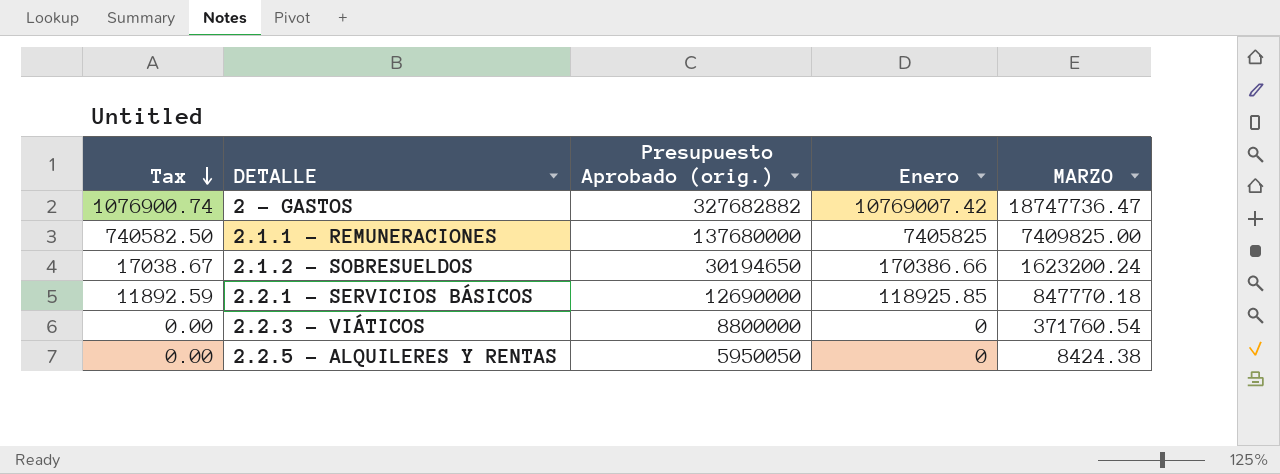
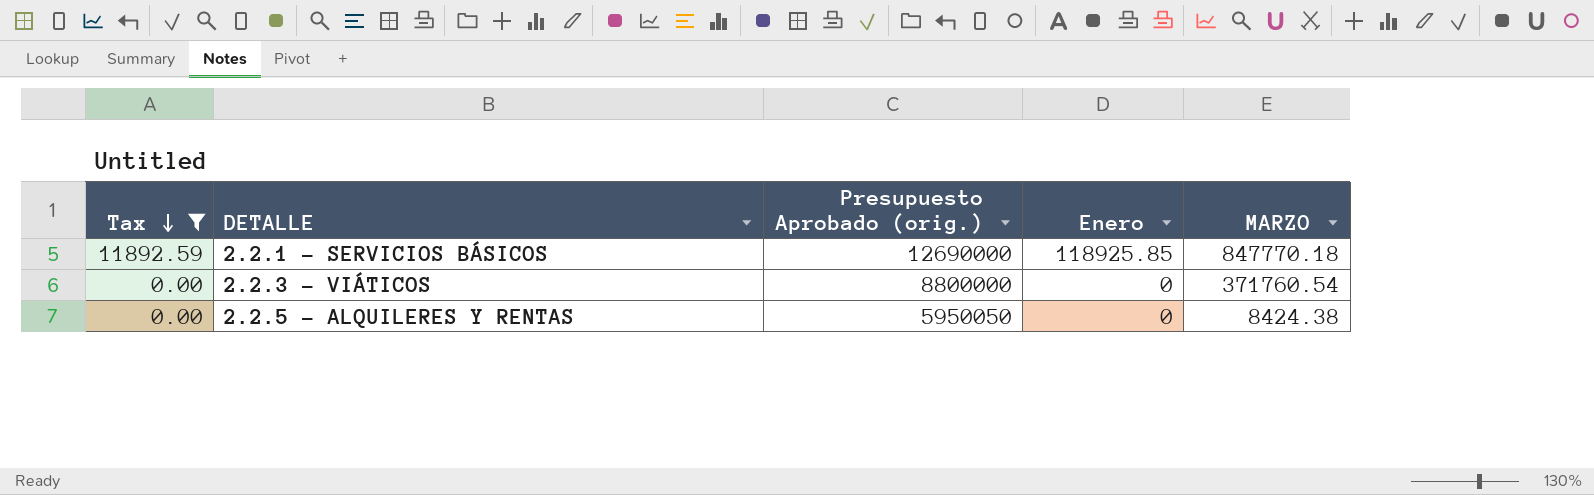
filter: none -> Tax <= 11892.59

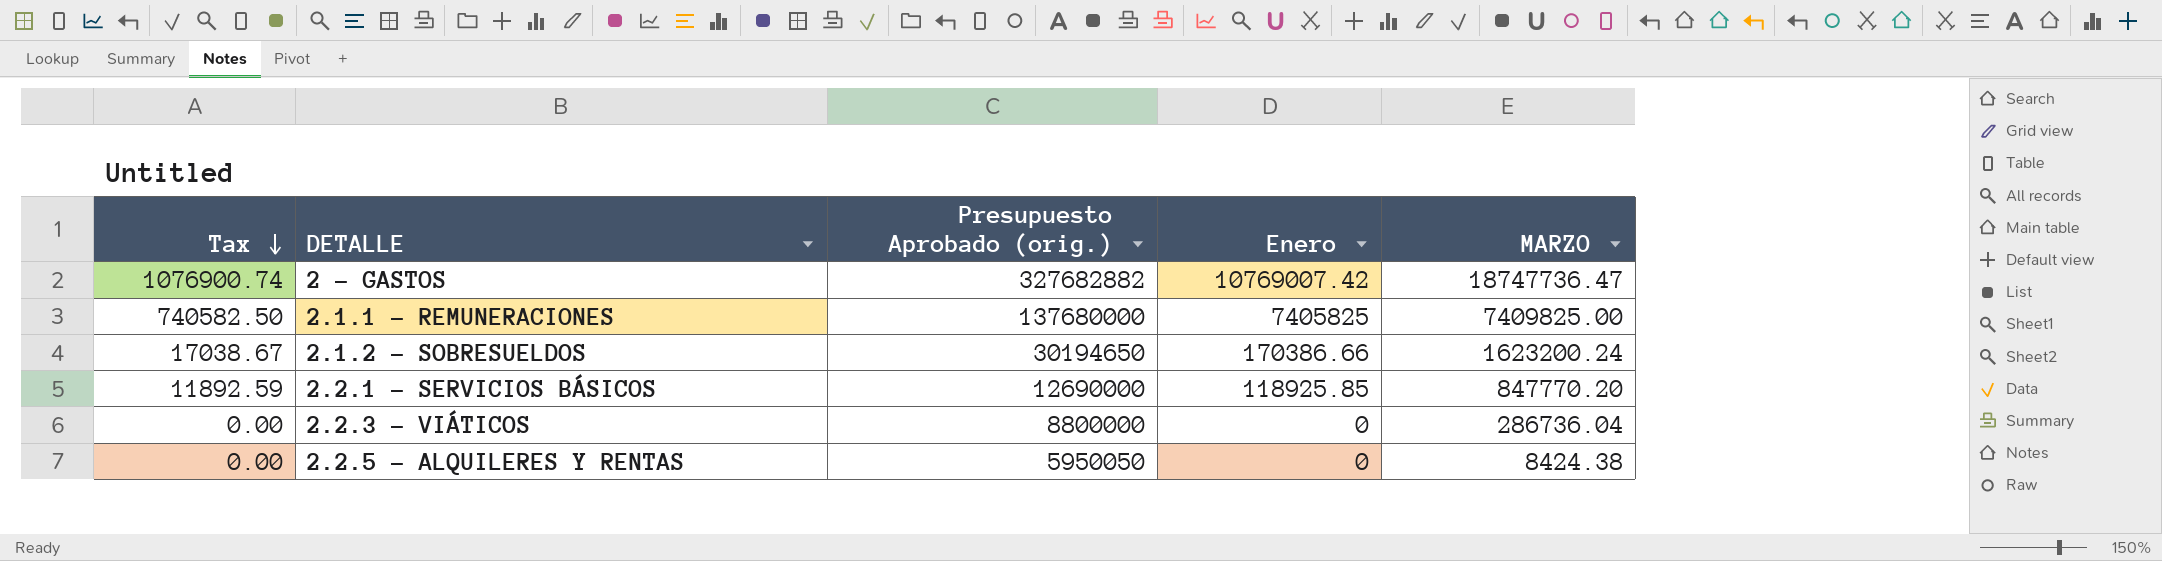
filter: Tax <= 11892.59 -> none
2.2.1 - SERVICIOS BÁSICOS | MARZO: 847770.18 -> 847770.20
2.2.3 - VIÁTICOS | MARZO: 371760.54 -> 286736.04

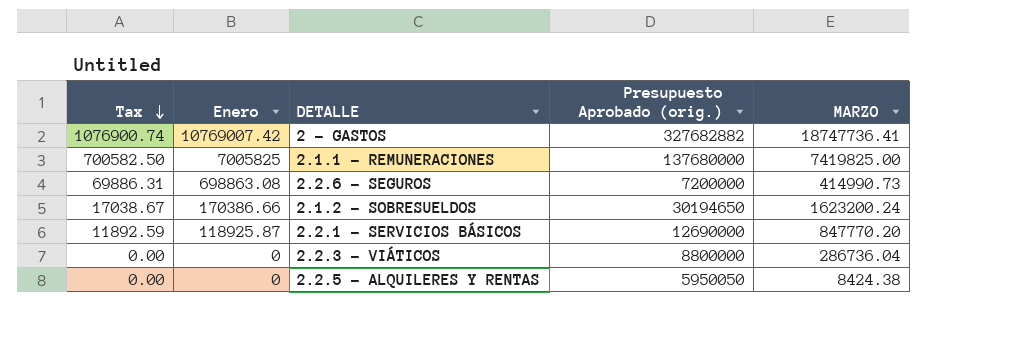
column Enero | position: 4 -> 2
2 - GASTOS | MARZO: 18747736.47 -> 18747736.41
2.1.1 - REMUNERACIONES | Tax: 740582.50 -> 700582.50
2.1.1 - REMUNERACIONES | Enero: 7405825 -> 7005825
2.1.1 - REMUNERACIONES | MARZO: 7409825.00 -> 7419825.00
row 2.2.6 - SEGUROS: none -> 69886.31 | 698863.08 | 7200000 | 414990.73
2.2.1 - SERVICIOS BÁSICOS | Enero: 118925.85 -> 118925.87

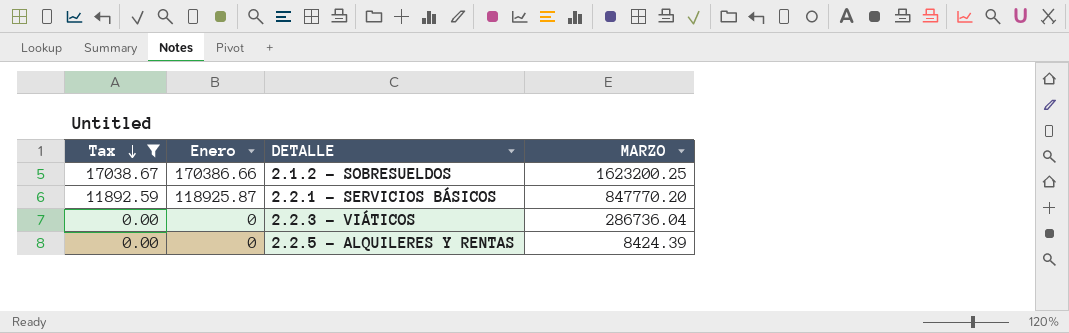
filter: none -> Tax <= 17038.67
column Presupuesto Aprobado (orig.) | position: 4 -> none
2.1.2 - SOBRESUELDOS | MARZO: 1623200.24 -> 1623200.25
2.2.5 - ALQUILERES Y RENTAS | MARZO: 8424.38 -> 8424.39

